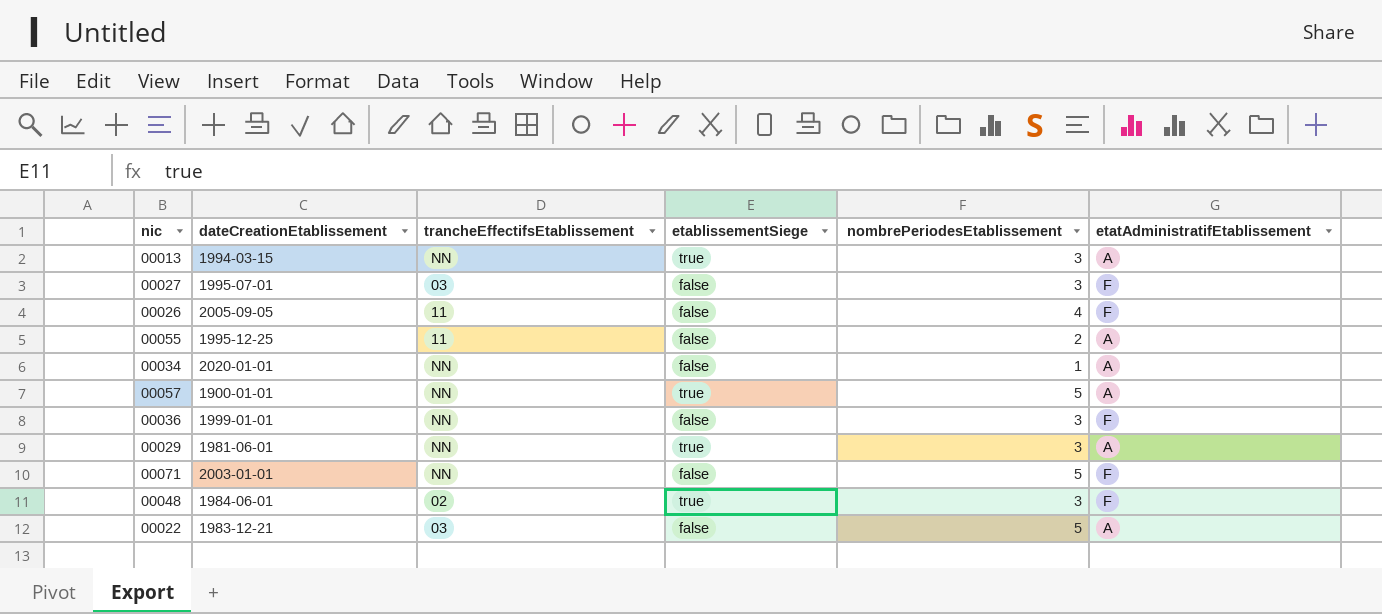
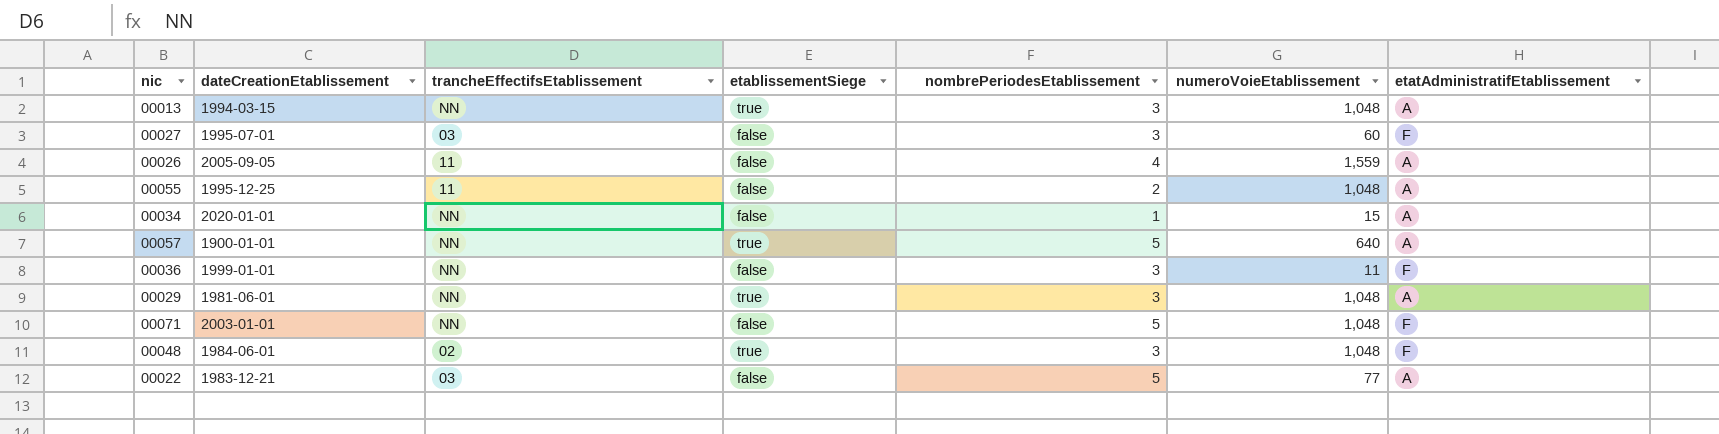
column numeroVoieEtablissement | position: none -> 6
00026 | etatAdministratifEtablissement: F -> A

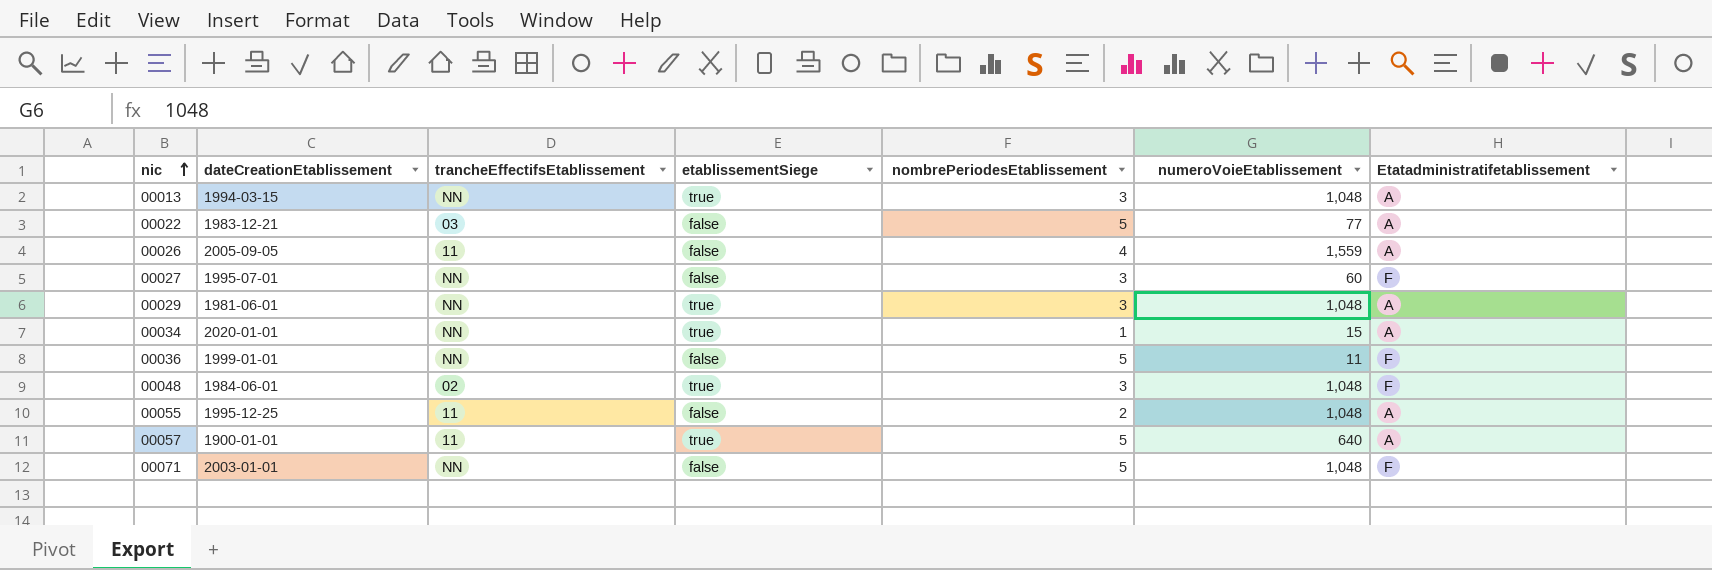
row order: none -> nic ascending
column name: etatAdministratifEtablissement -> Etatadministratifetablissement
00027 | trancheEffectifsEtablissement: 03 -> NN
00034 | etablissementSiege: false -> true
00036 | nombrePeriodesEtablissement: 3 -> 5
00057 | trancheEffectifsEtablissement: NN -> 11

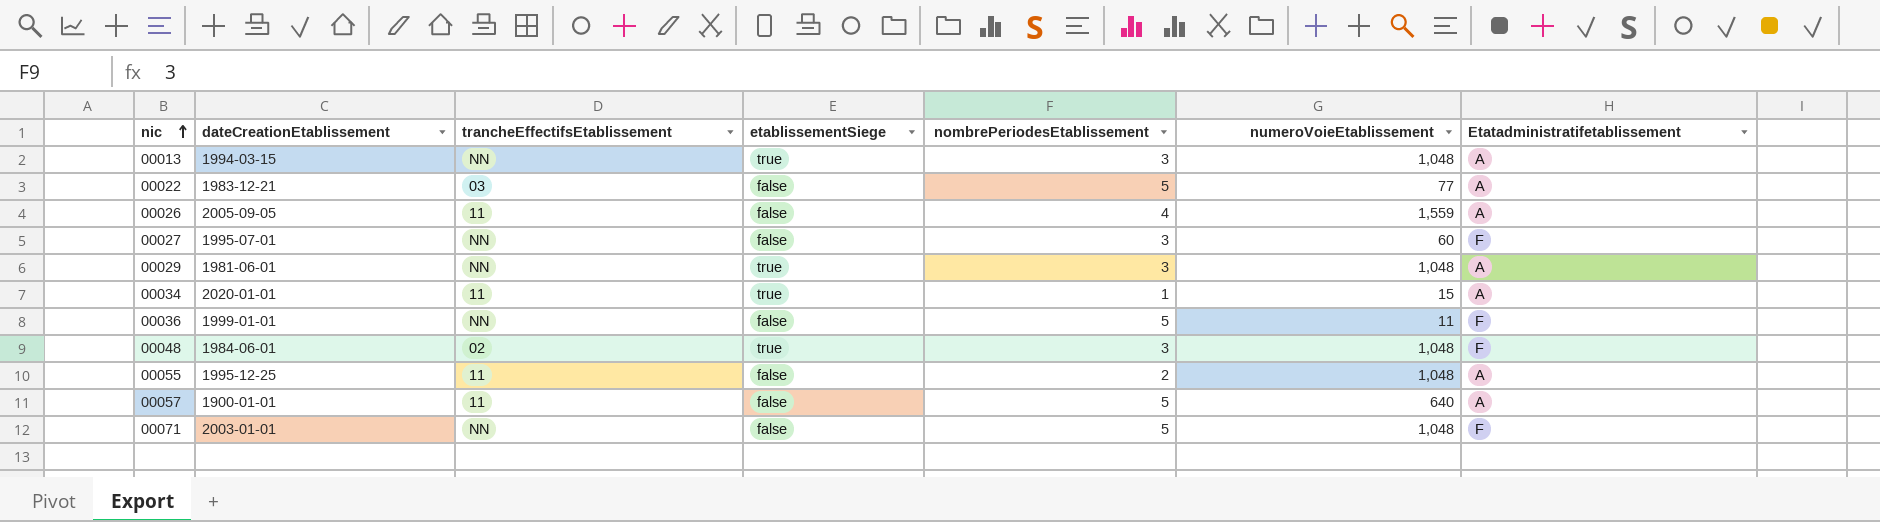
00034 | trancheEffectifsEtablissement: NN -> 11
00057 | etablissementSiege: true -> false

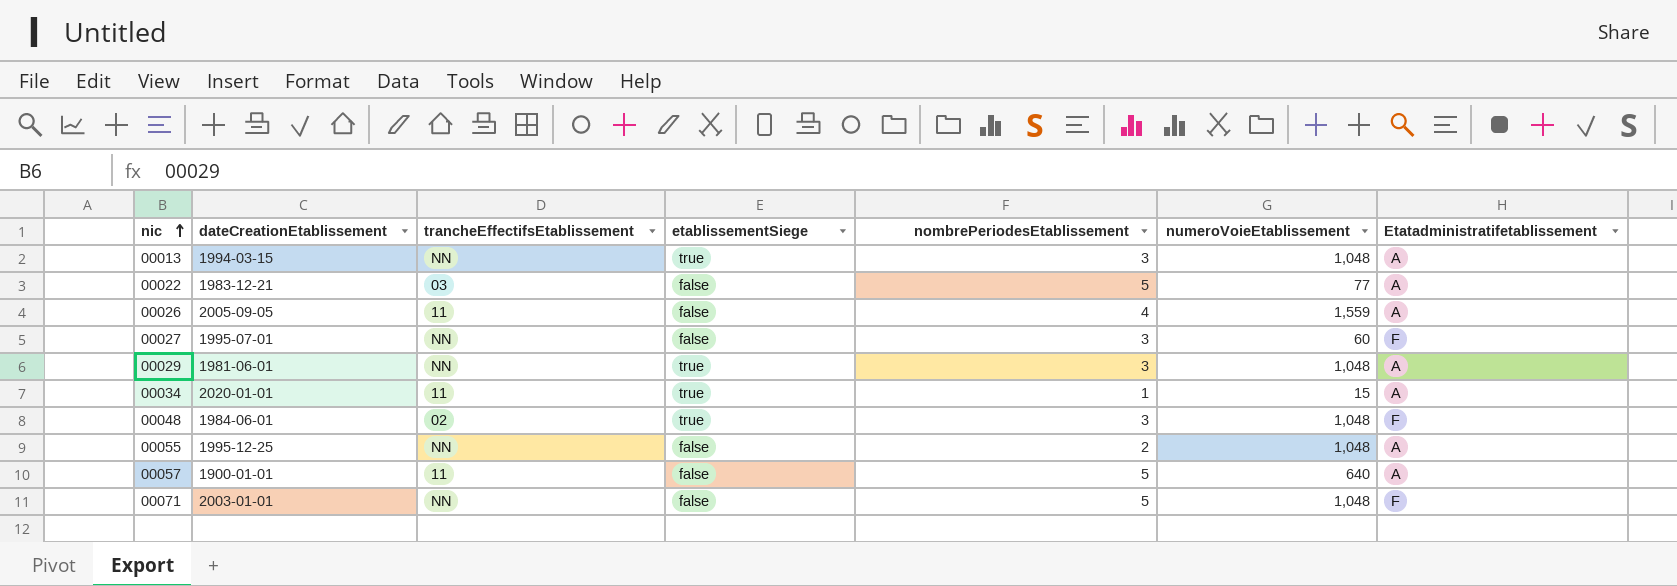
row 00036: 1999-01-01 | NN | false | 5 | 11 | F -> none
00055 | trancheEffectifsEtablissement: 11 -> NN

